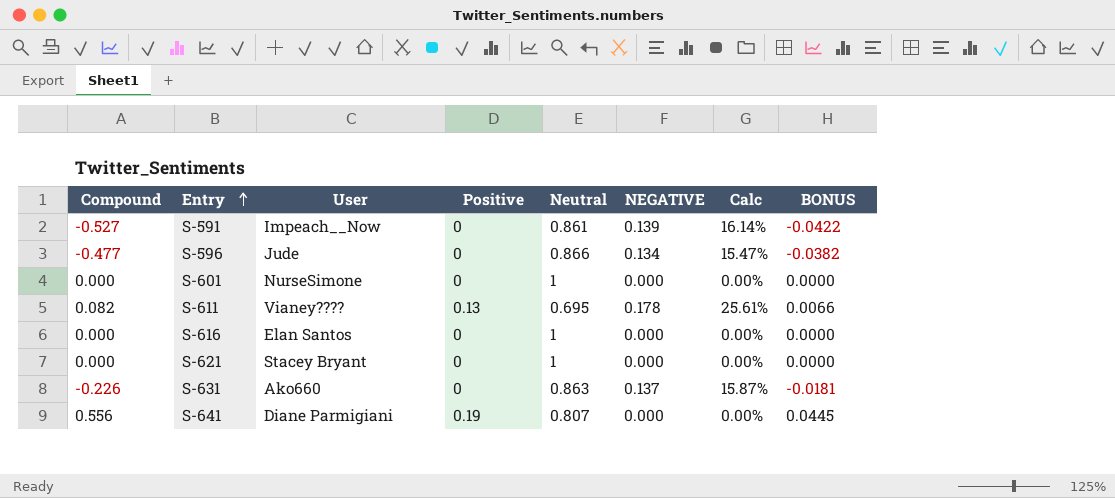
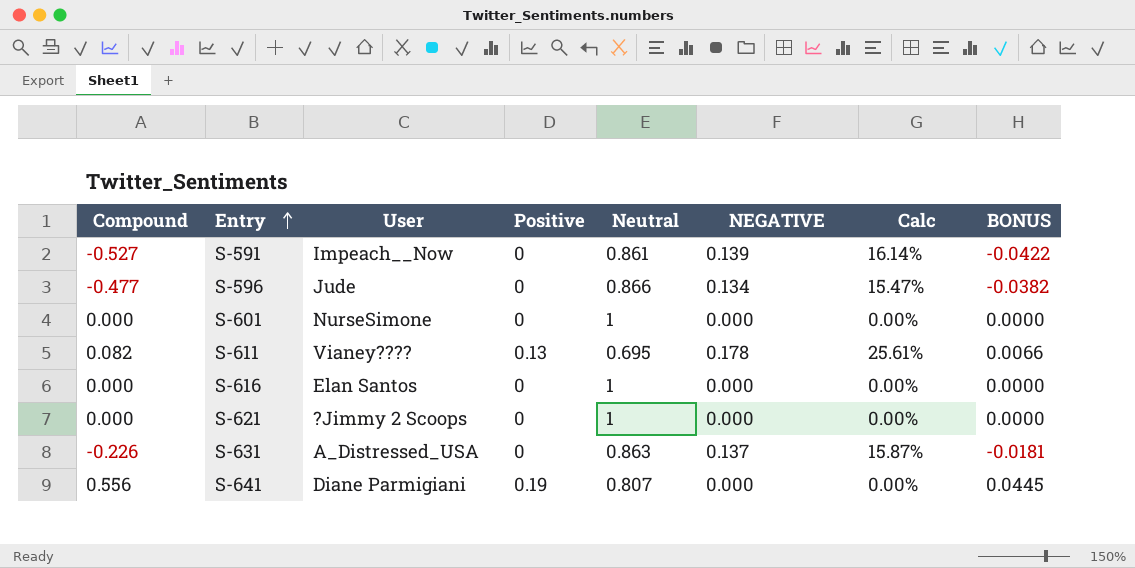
S-621 | User: Stacey Bryant -> ?Jimmy 2 Scoops
S-631 | User: Ako660 -> A_Distressed_USA

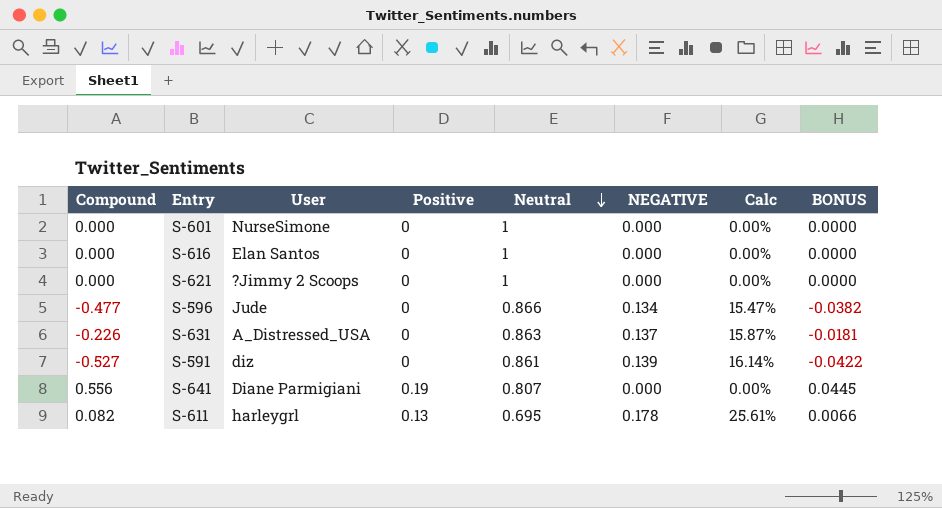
row order: Entry ascending -> Neutral descending
S-591 | User: Impeach__Now -> diz
S-611 | User: Vianey???? -> harleygrl

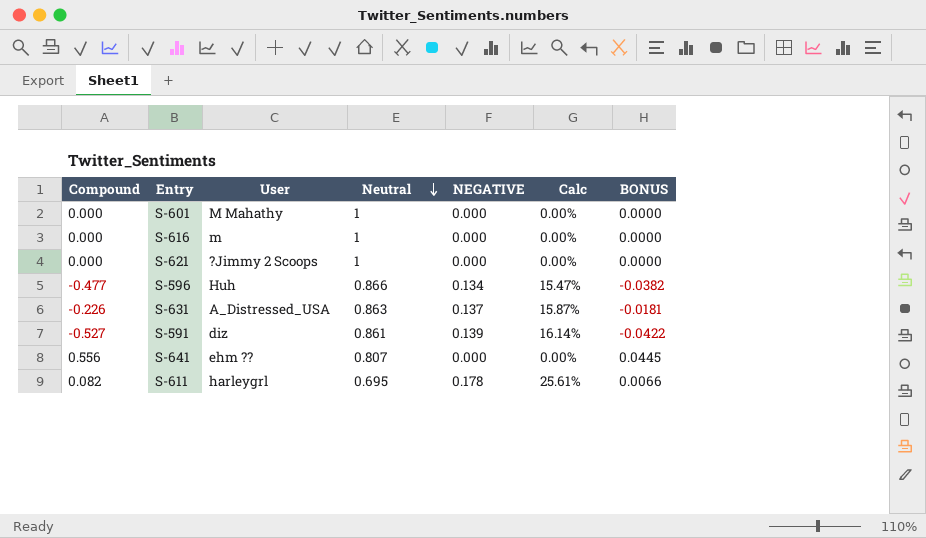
column Positive | position: 4 -> none
S-601 | User: NurseSimone -> M Mahathy
S-616 | User: Elan Santos -> m
S-596 | User: Jude -> Huh
S-641 | User: Diane Parmigiani -> ehm ??

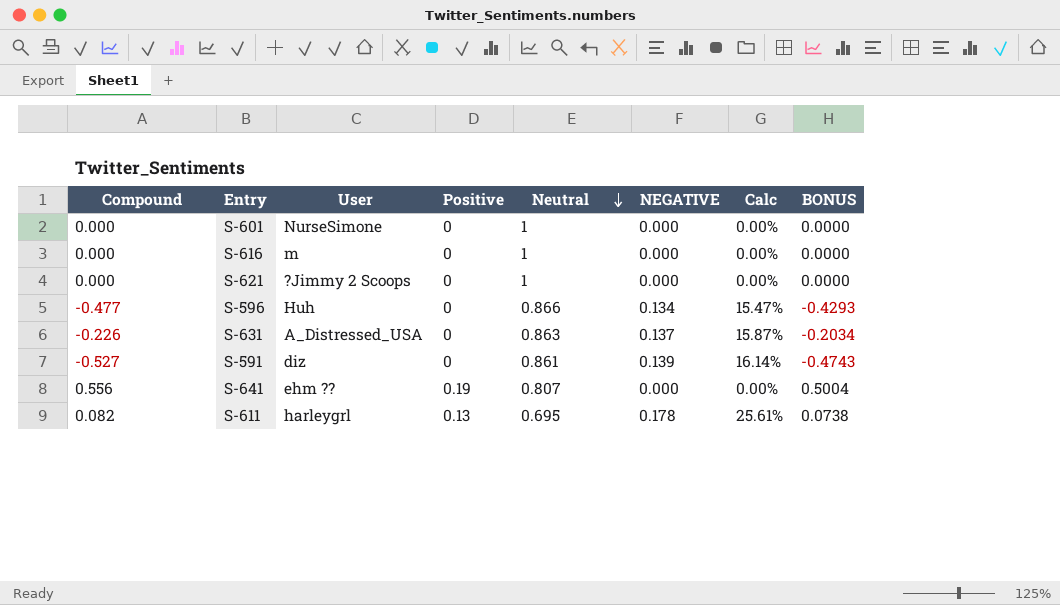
column Positive | position: none -> 4
column BONUS | formula: [Compound] * 0.08 -> [Compound] * 0.9
S-601 | User: M Mahathy -> NurseSimone

